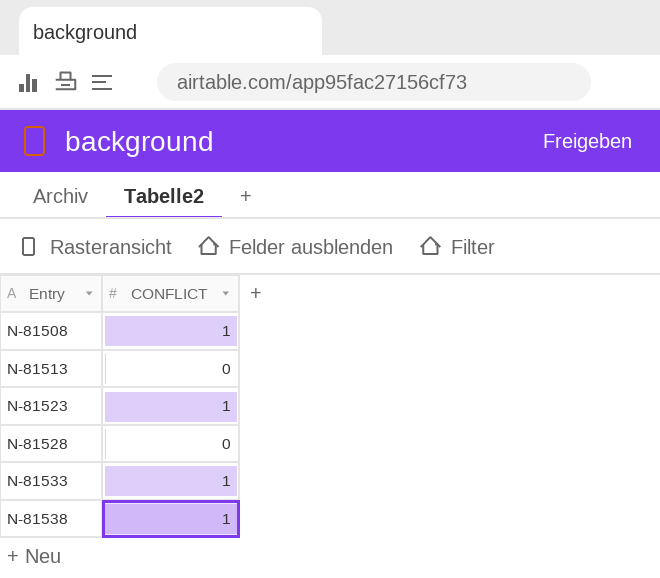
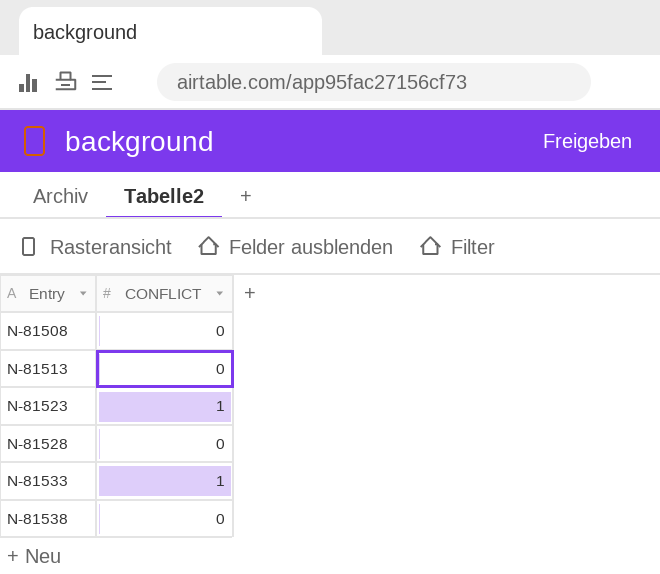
N-81508 | CONFLICT: 1 -> 0
N-81538 | CONFLICT: 1 -> 0

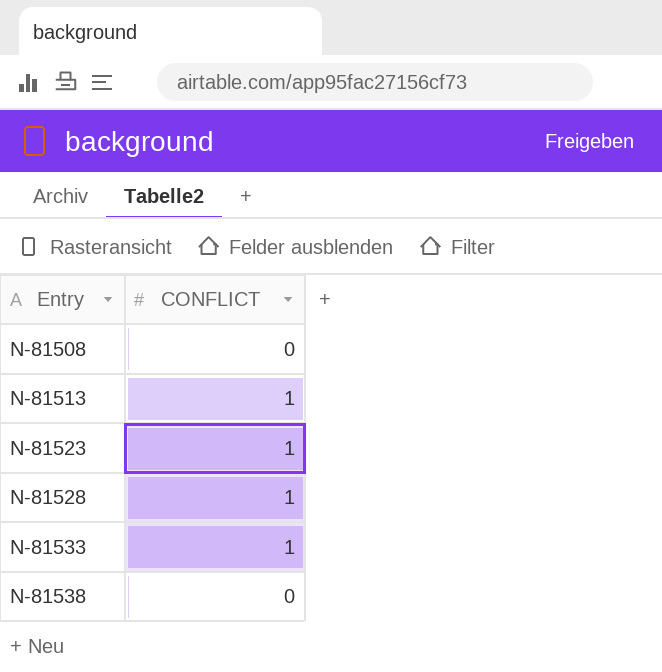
N-81513 | CONFLICT: 0 -> 1
N-81528 | CONFLICT: 0 -> 1

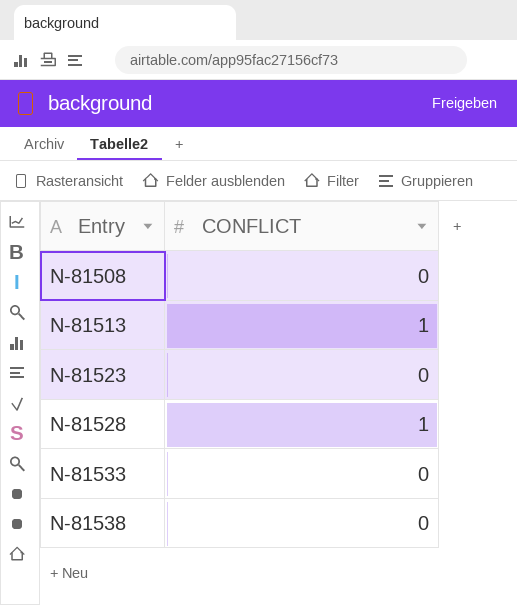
N-81523 | CONFLICT: 1 -> 0
N-81533 | CONFLICT: 1 -> 0

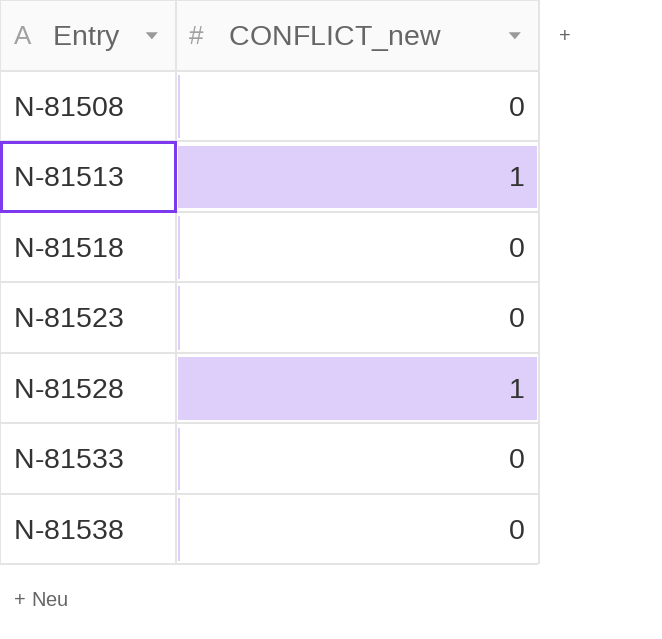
column name: CONFLICT -> CONFLICT_new
row N-81518: none -> 0

